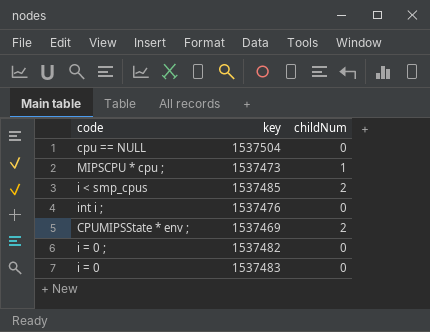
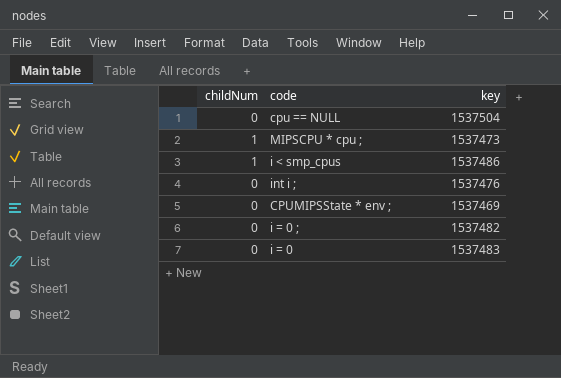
column childNum | position: 3 -> 1
i < smp_cpus | childNum: 2 -> 1
i < smp_cpus | key: 1537485 -> 1537486
CPUMIPSState * env ; | childNum: 2 -> 0

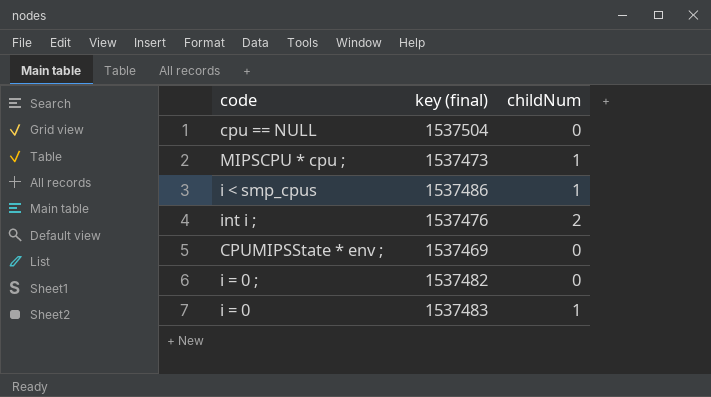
column name: key -> key (final)
column childNum | position: 1 -> 3
int i ; | childNum: 0 -> 2
i = 0 | childNum: 0 -> 1

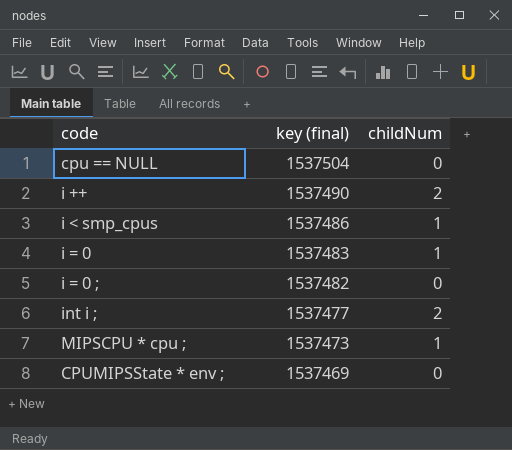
row order: none -> key (final) descending
row i ++: none -> 1537490 | 2
int i ; | key (final): 1537476 -> 1537477

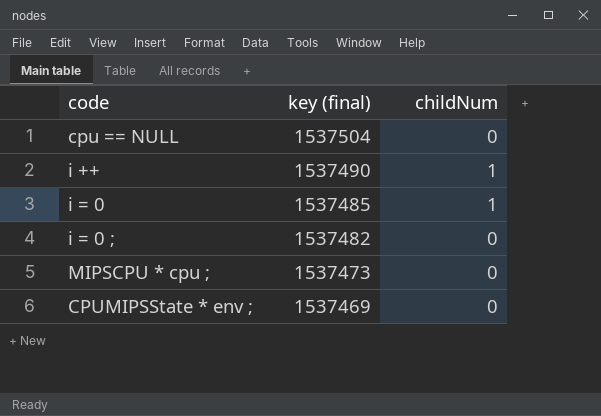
row i < smp_cpus: 1537486 | 1 -> none
row int i ;: 1537477 | 2 -> none
i ++ | childNum: 2 -> 1
i = 0 | key (final): 1537483 -> 1537485
MIPSCPU * cpu ; | childNum: 1 -> 0

